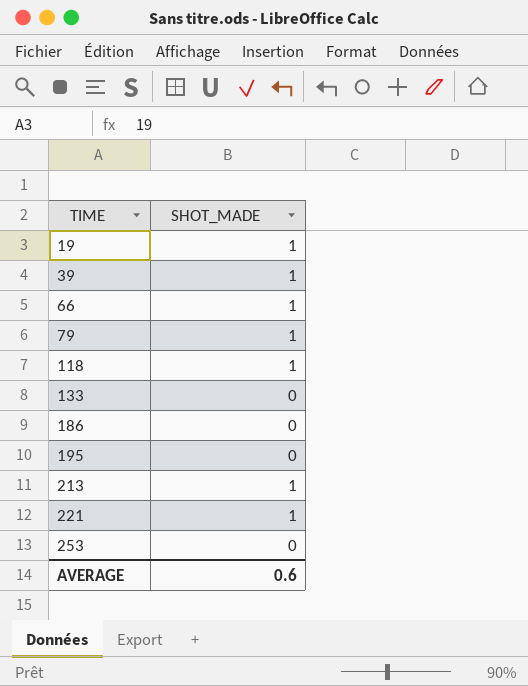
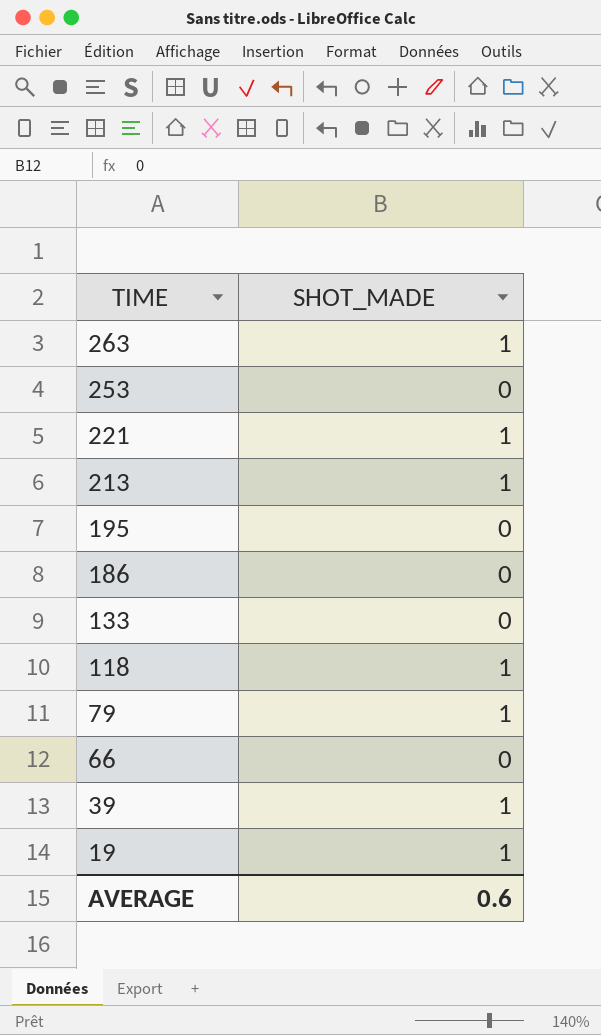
row order: TIME ascending -> TIME descending
row 263: none -> 1
66 | SHOT_MADE: 1 -> 0

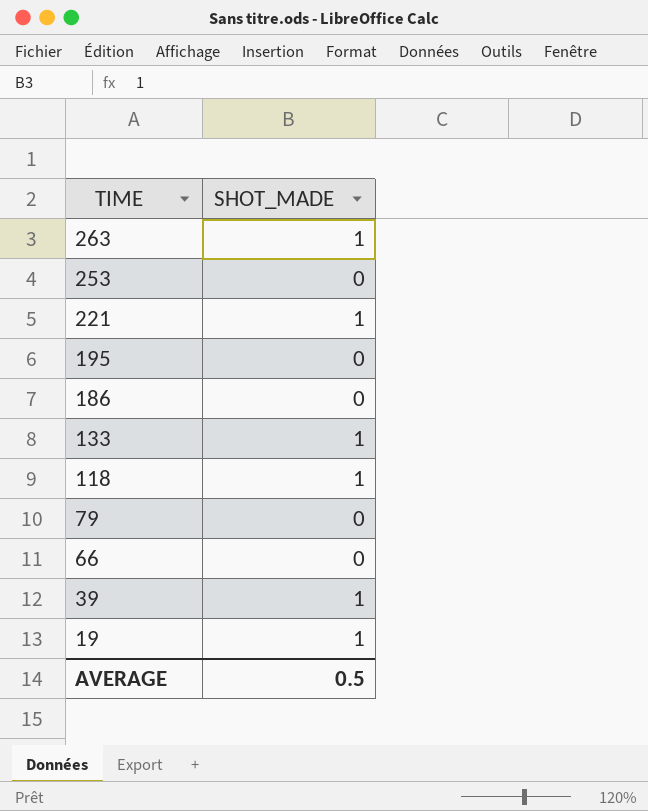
row 213: 1 -> none
133 | SHOT_MADE: 0 -> 1
79 | SHOT_MADE: 1 -> 0
AVERAGE | SHOT_MADE: 0.6 -> 0.5

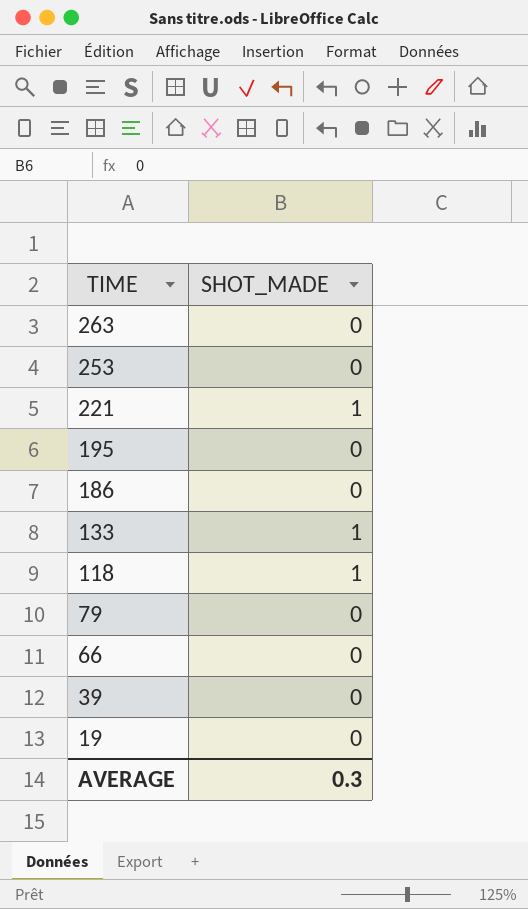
263 | SHOT_MADE: 1 -> 0
39 | SHOT_MADE: 1 -> 0
19 | SHOT_MADE: 1 -> 0
AVERAGE | SHOT_MADE: 0.5 -> 0.3

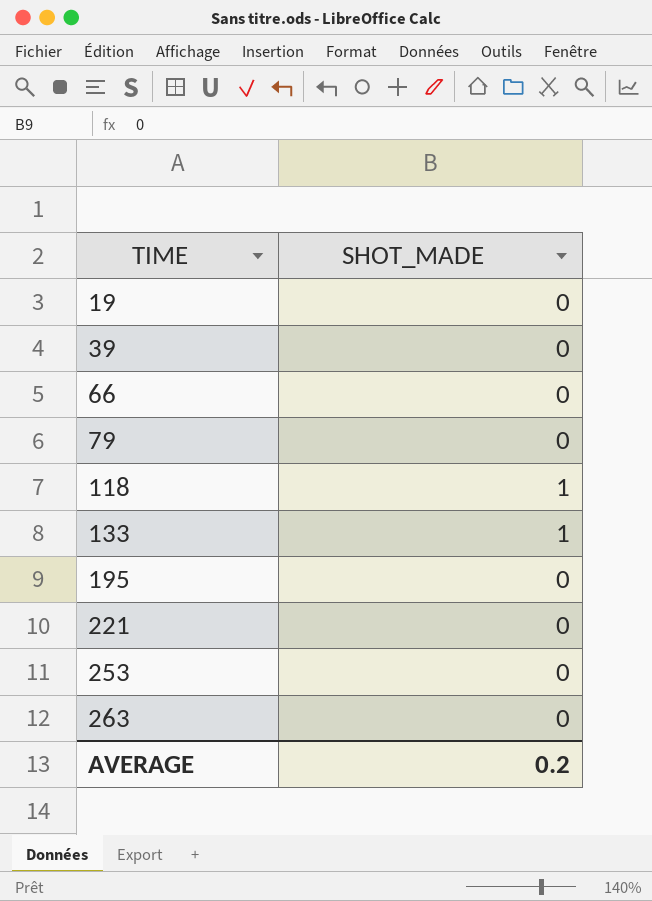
row order: TIME descending -> TIME ascending
row 186: 0 -> none
221 | SHOT_MADE: 1 -> 0
AVERAGE | SHOT_MADE: 0.3 -> 0.2

